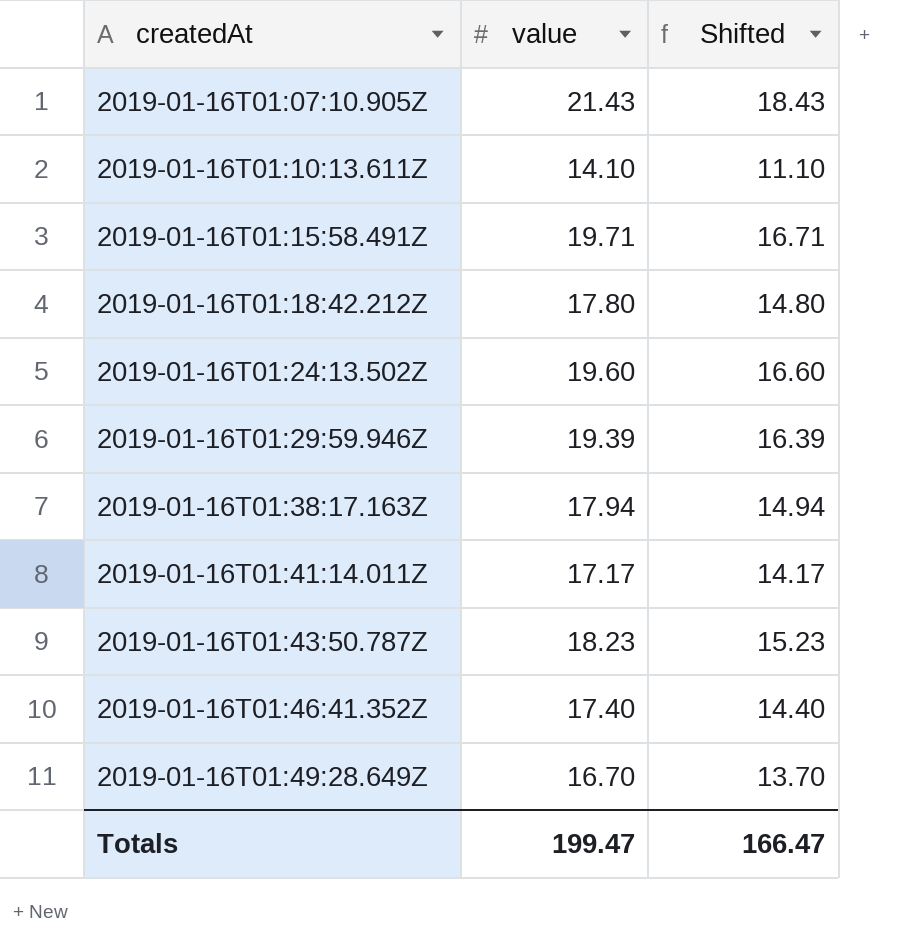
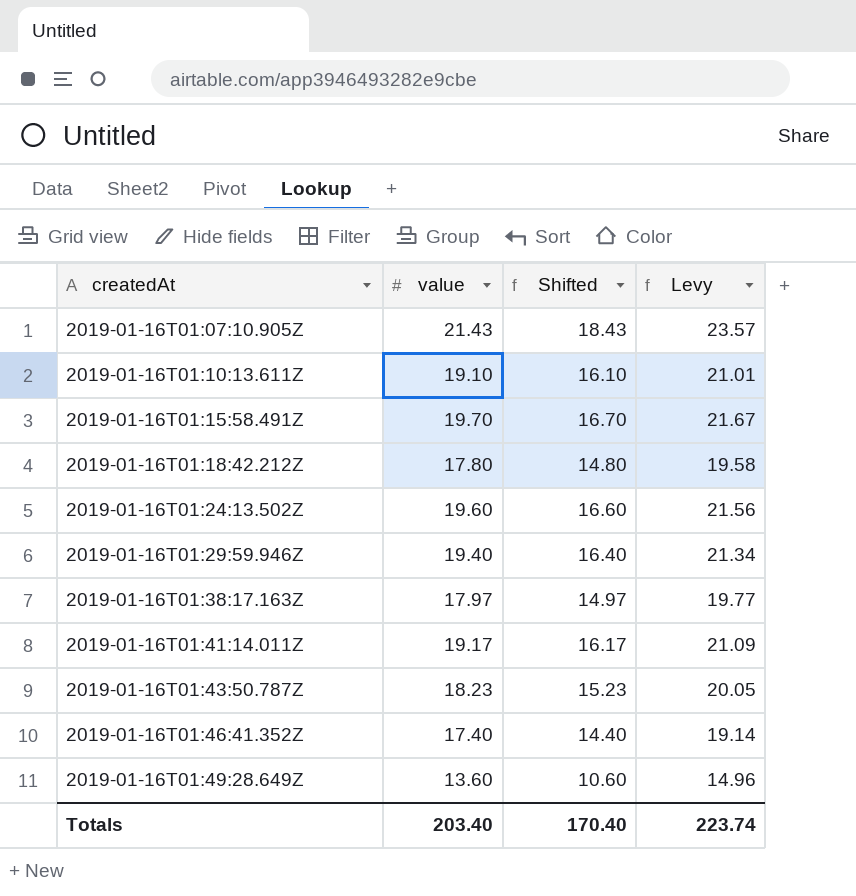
column Levy | formula: none -> [value] * 1.1
2019-01-16T01:10:13.611Z | value: 14.10 -> 19.10
2019-01-16T01:10:13.611Z | Shifted: 11.10 -> 16.10
2019-01-16T01:15:58.491Z | value: 19.71 -> 19.70
2019-01-16T01:15:58.491Z | Shifted: 16.71 -> 16.70
2019-01-16T01:29:59.946Z | value: 19.39 -> 19.40
2019-01-16T01:29:59.946Z | Shifted: 16.39 -> 16.40
2019-01-16T01:38:17.163Z | value: 17.94 -> 17.97
2019-01-16T01:38:17.163Z | Shifted: 14.94 -> 14.97
2019-01-16T01:41:14.011Z | value: 17.17 -> 19.17
2019-01-16T01:41:14.011Z | Shifted: 14.17 -> 16.17
2019-01-16T01:49:28.649Z | value: 16.70 -> 13.60
2019-01-16T01:49:28.649Z | Shifted: 13.70 -> 10.60
Totals | value: 199.47 -> 203.40
Totals | Shifted: 166.47 -> 170.40

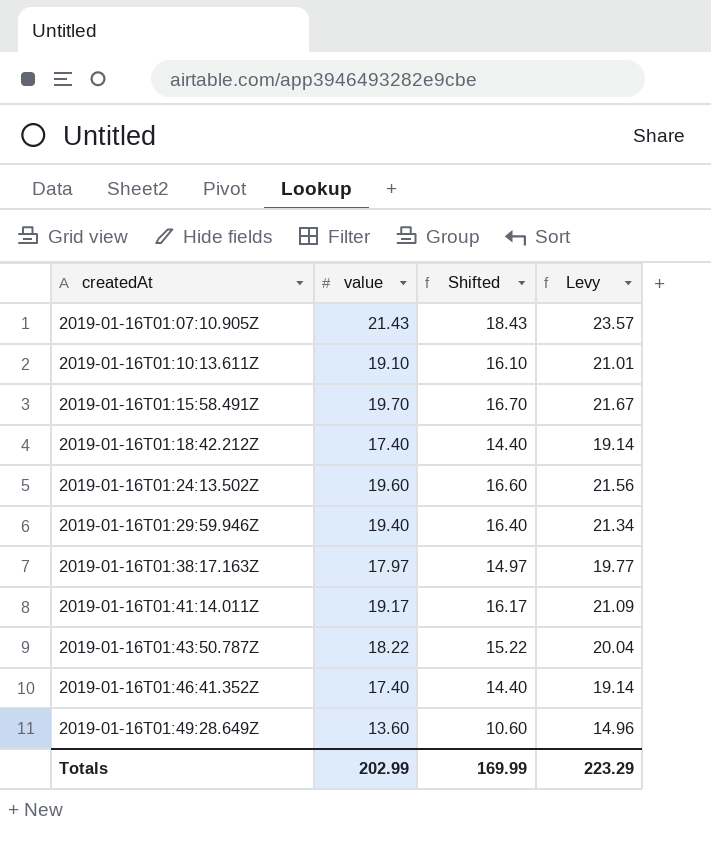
2019-01-16T01:18:42.212Z | value: 17.80 -> 17.40
2019-01-16T01:18:42.212Z | Shifted: 14.80 -> 14.40
2019-01-16T01:18:42.212Z | Levy: 19.58 -> 19.14
2019-01-16T01:43:50.787Z | value: 18.23 -> 18.22
2019-01-16T01:43:50.787Z | Shifted: 15.23 -> 15.22
2019-01-16T01:43:50.787Z | Levy: 20.05 -> 20.04
Totals | value: 203.40 -> 202.99
Totals | Shifted: 170.40 -> 169.99
Totals | Levy: 223.74 -> 223.29

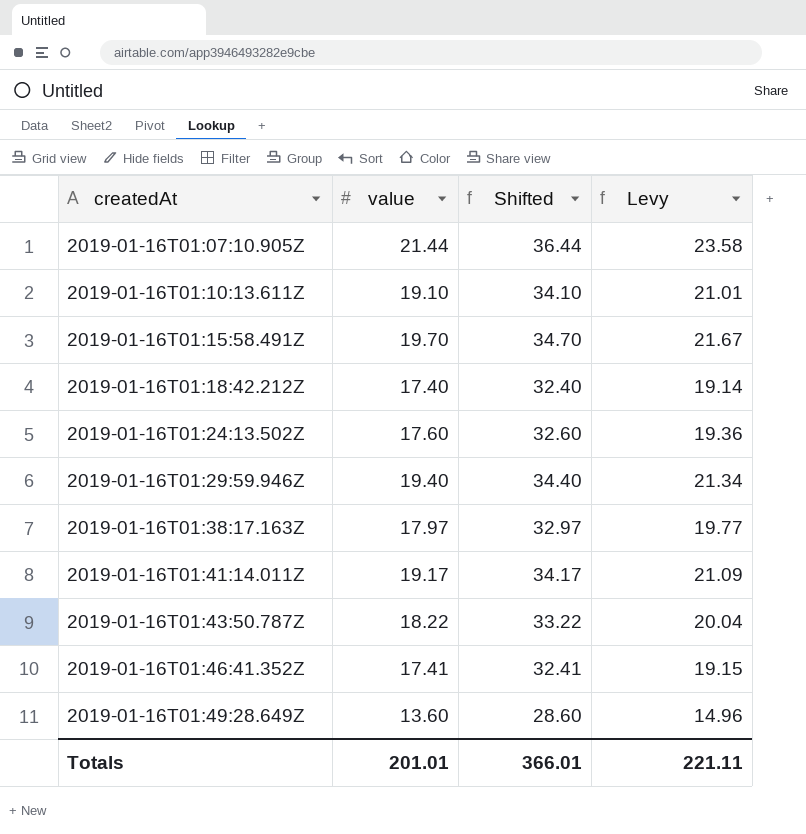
column Shifted | formula: [value] - 3 -> [value] + 15
2019-01-16T01:07:10.905Z | value: 21.43 -> 21.44
2019-01-16T01:07:10.905Z | Levy: 23.57 -> 23.58
2019-01-16T01:24:13.502Z | value: 19.60 -> 17.60
2019-01-16T01:24:13.502Z | Levy: 21.56 -> 19.36
2019-01-16T01:46:41.352Z | value: 17.40 -> 17.41
2019-01-16T01:46:41.352Z | Levy: 19.14 -> 19.15
Totals | value: 202.99 -> 201.01
Totals | Shifted: 169.99 -> 366.01
Totals | Levy: 223.29 -> 221.11

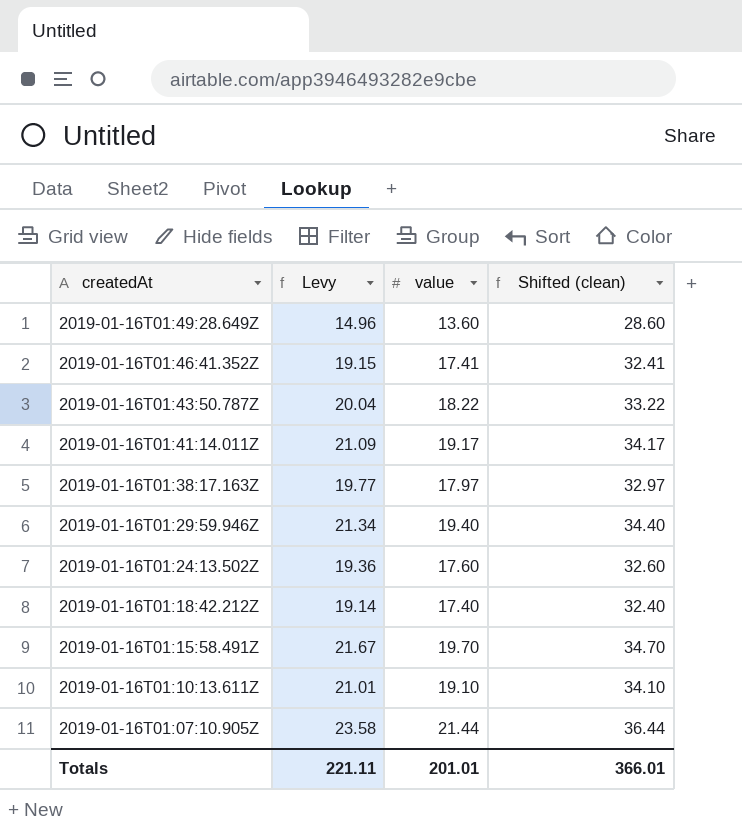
row order: createdAt ascending -> createdAt descending
column Levy | position: 4 -> 2
column name: Shifted -> Shifted (clean)

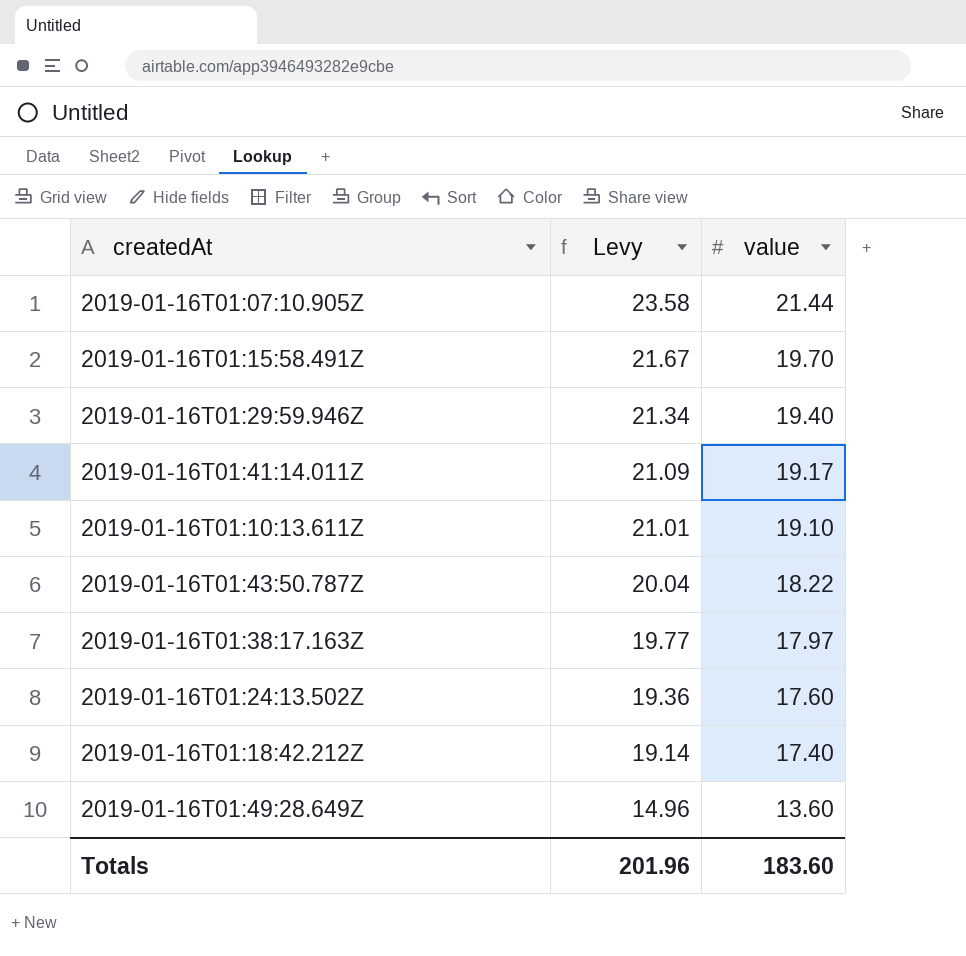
row order: createdAt descending -> Levy descending
column Shifted (clean) | formula: [value] + 15 -> none
row 2019-01-16T01:46:41.352Z: 19.15 | 17.41 | 32.41 -> none
Totals | Levy: 221.11 -> 201.96
Totals | value: 201.01 -> 183.60

